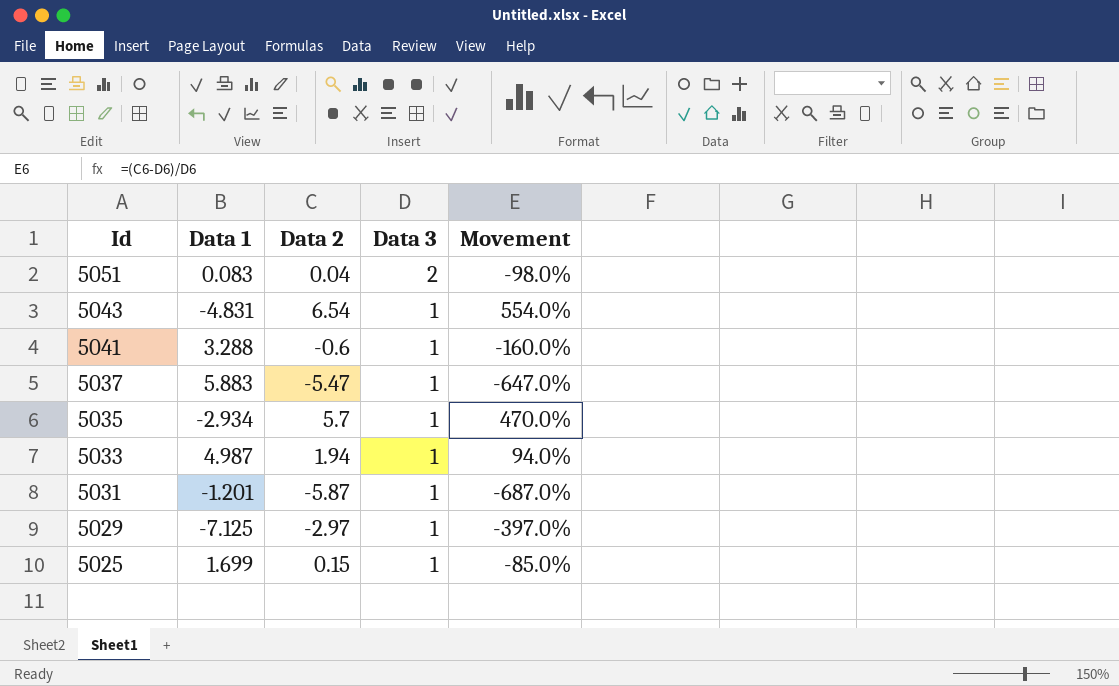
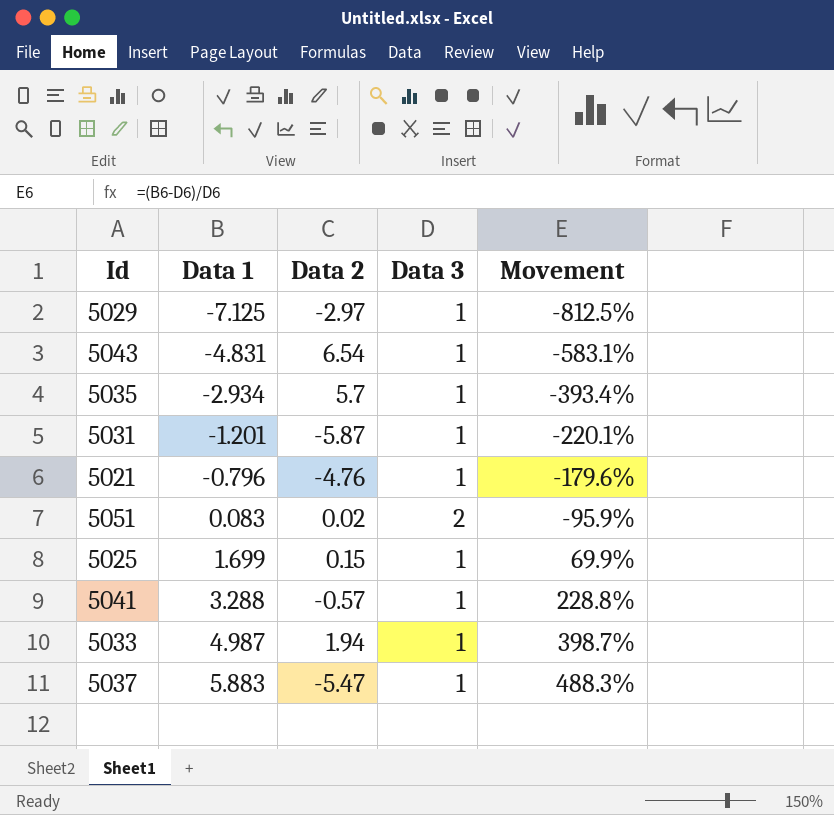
row order: Id descending -> Data 1 ascending
column Movement | formula: ([Data 2] - [Data 3]) / [Data 3] -> ([Data 1] - [Data 3]) / [Data 3]
row 5021: none -> -0.796 | -4.76 | 1 | -179.6%
5051 | Data 2: 0.04 -> 0.02
5041 | Data 2: -0.6 -> -0.57

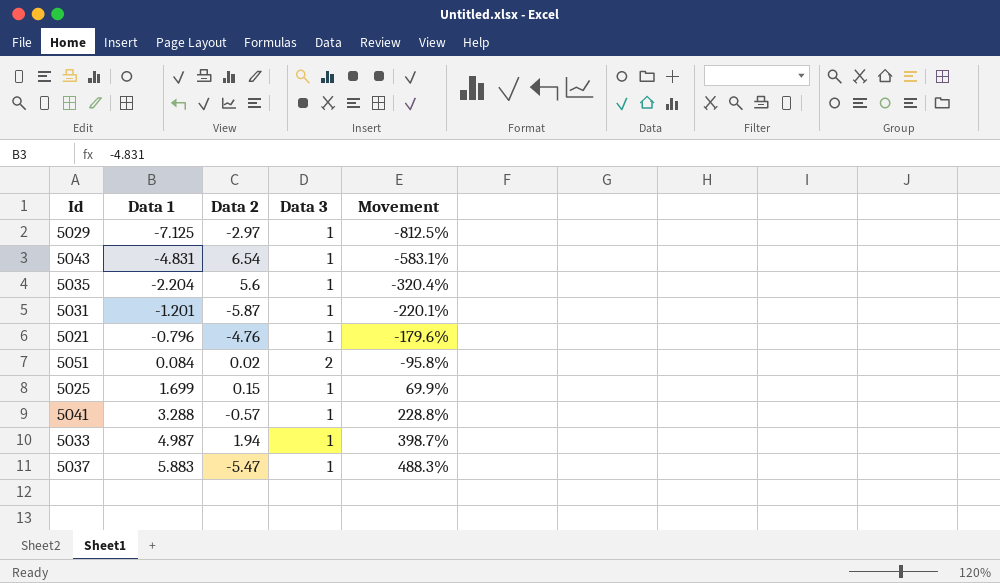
5035 | Data 1: -2.934 -> -2.204
5035 | Data 2: 5.7 -> 5.6
5035 | Movement: -393.4% -> -320.4%
5051 | Data 1: 0.083 -> 0.084
5051 | Movement: -95.9% -> -95.8%

